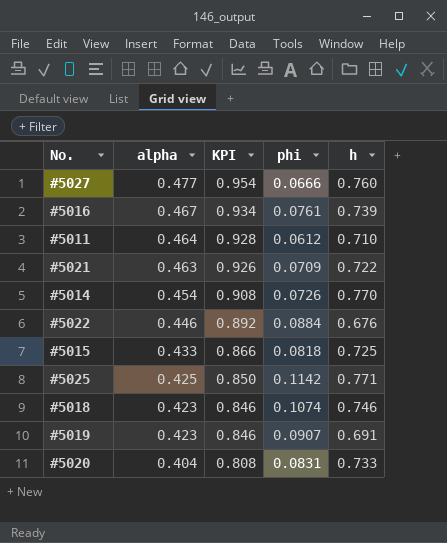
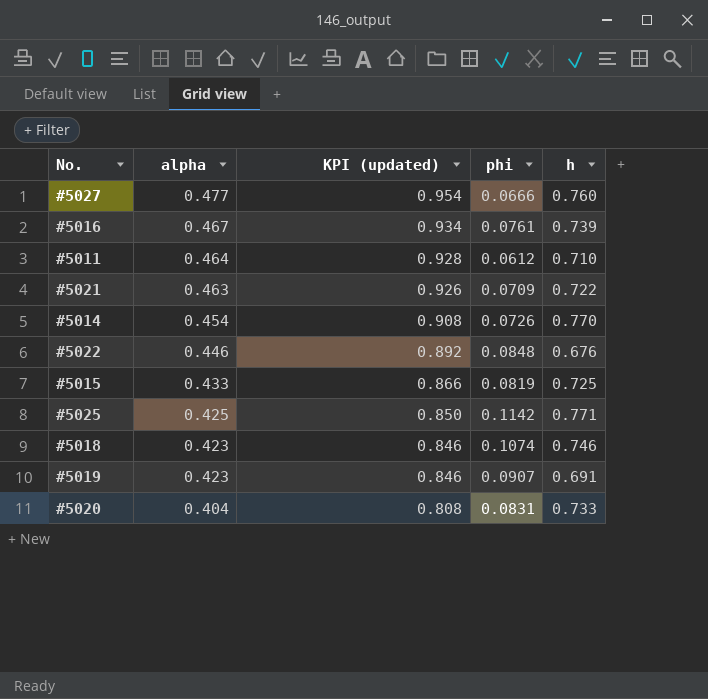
column name: KPI -> KPI (updated)
#5022 | phi: 0.0884 -> 0.0848
#5015 | phi: 0.0818 -> 0.0819

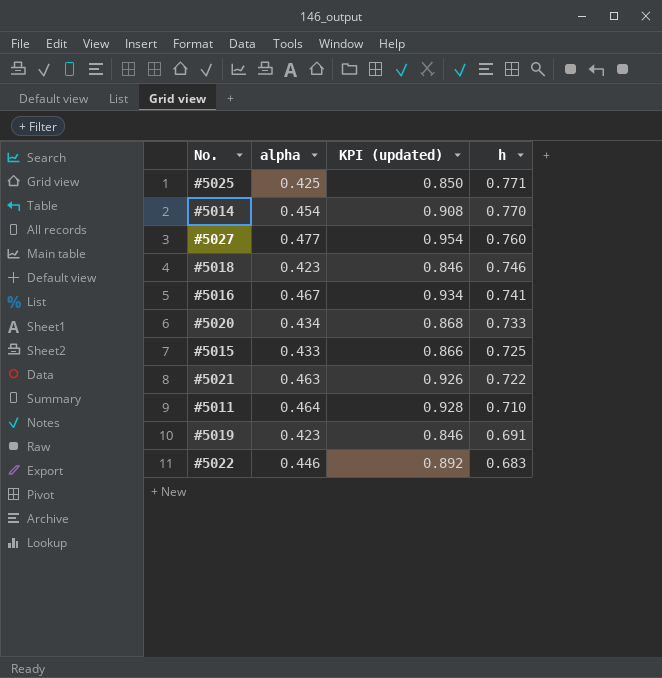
row order: alpha descending -> h descending
column phi | position: 4 -> none
#5016 | h: 0.739 -> 0.741
#5020 | alpha: 0.404 -> 0.434
#5020 | KPI (updated): 0.808 -> 0.868
#5022 | h: 0.676 -> 0.683

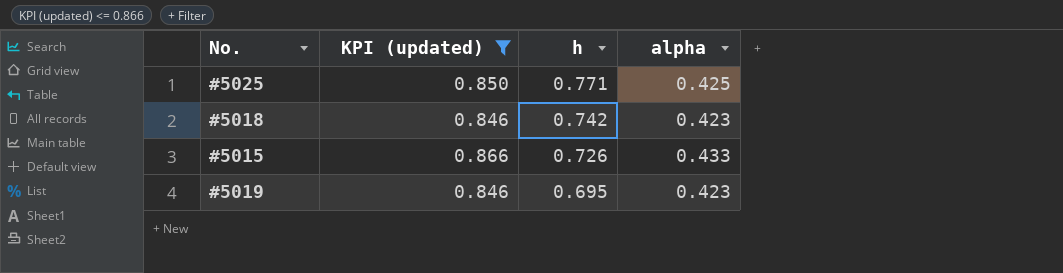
filter: none -> KPI (updated) <= 0.866
column alpha | position: 2 -> 4
#5018 | h: 0.746 -> 0.742
#5015 | h: 0.725 -> 0.726
#5019 | h: 0.691 -> 0.695

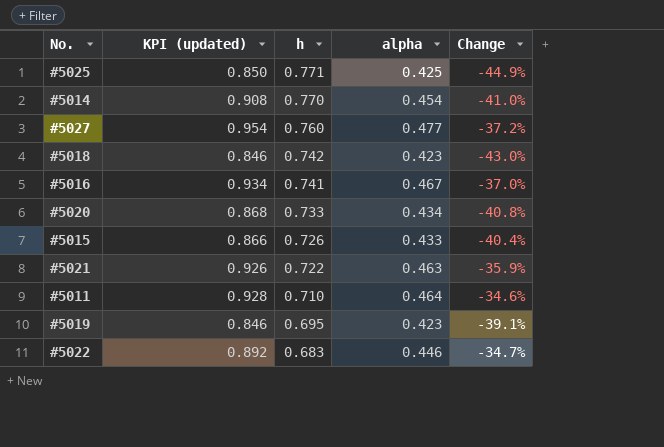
filter: KPI (updated) <= 0.866 -> none
column Change | formula: none -> ([alpha] - [h]) / [h]

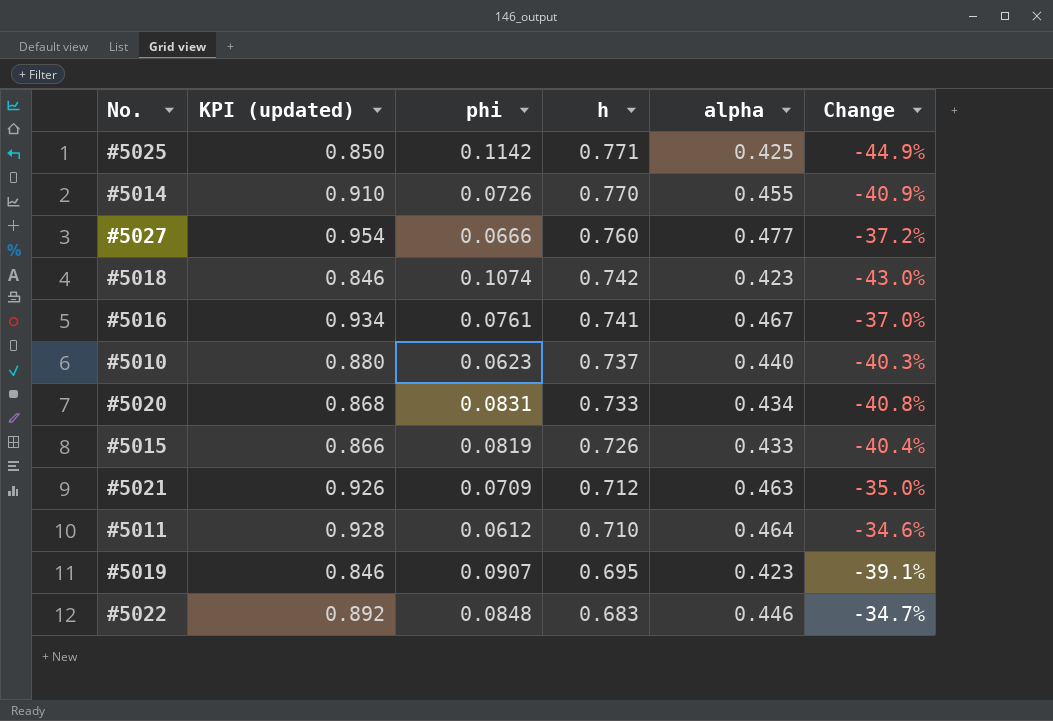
column phi | position: none -> 3
#5014 | KPI (updated): 0.908 -> 0.910
#5014 | alpha: 0.454 -> 0.455
#5014 | Change: -41.0% -> -40.9%
row #5010: none -> 0.880 | 0.0623 | 0.737 | 0.440 | -40.3%
#5021 | h: 0.722 -> 0.712
#5021 | Change: -35.9% -> -35.0%

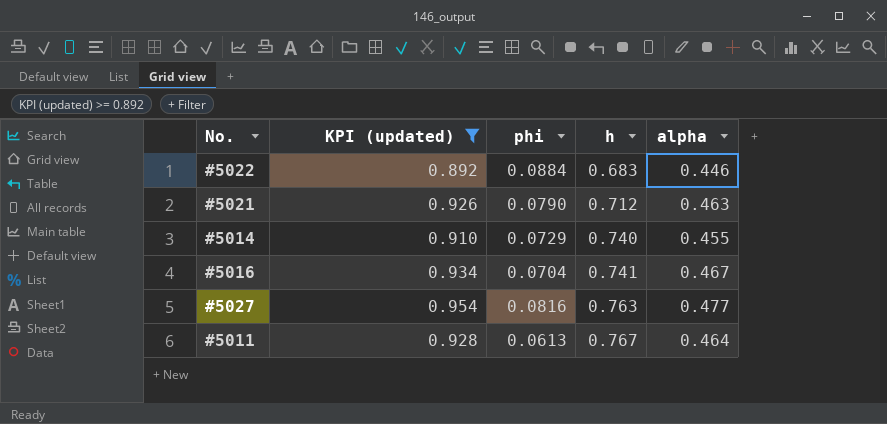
filter: none -> KPI (updated) >= 0.892
row order: h descending -> h ascending
column Change | formula: ([alpha] - [h]) / [h] -> none
#5022 | phi: 0.0848 -> 0.0884
#5021 | phi: 0.0709 -> 0.0790
#5014 | phi: 0.0726 -> 0.0729
#5014 | h: 0.770 -> 0.740
#5016 | phi: 0.0761 -> 0.0704
#5027 | phi: 0.0666 -> 0.0816
#5027 | h: 0.760 -> 0.763
#5011 | phi: 0.0612 -> 0.0613
#5011 | h: 0.710 -> 0.767

